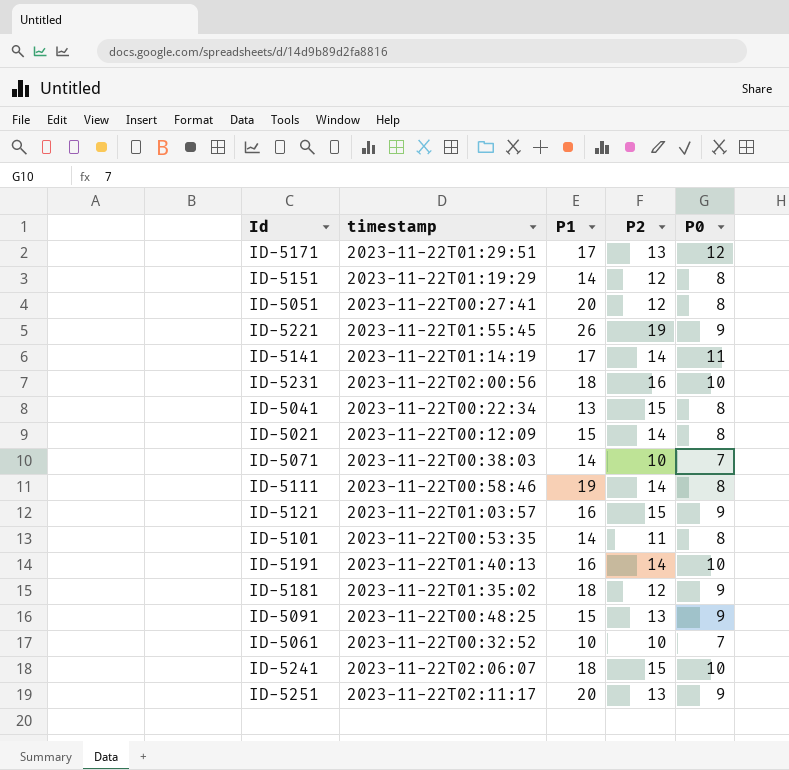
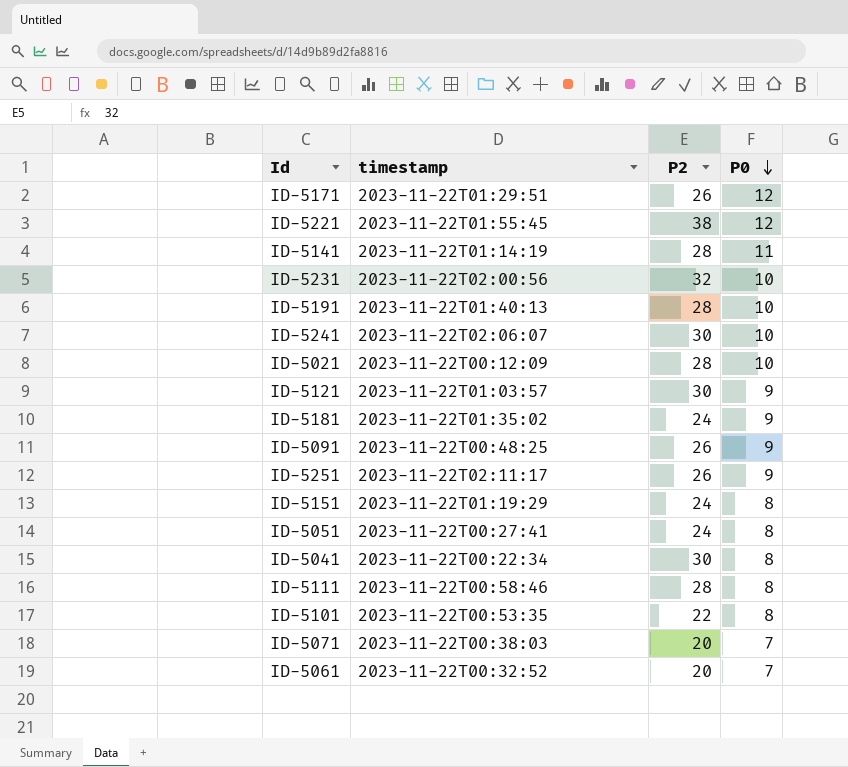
row order: none -> P0 descending
column P1 | position: 3 -> none
ID-5171 | P2: 13 -> 26
ID-5221 | P2: 19 -> 38
ID-5221 | P0: 9 -> 12
ID-5141 | P2: 14 -> 28
ID-5231 | P2: 16 -> 32
ID-5191 | P2: 14 -> 28
ID-5241 | P2: 15 -> 30
ID-5021 | P2: 14 -> 28
ID-5021 | P0: 8 -> 10
ID-5121 | P2: 15 -> 30
ID-5181 | P2: 12 -> 24
ID-5091 | P2: 13 -> 26
ID-5251 | P2: 13 -> 26
ID-5151 | P2: 12 -> 24
ID-5051 | P2: 12 -> 24
ID-5041 | P2: 15 -> 30
ID-5111 | P2: 14 -> 28
ID-5101 | P2: 11 -> 22
ID-5071 | P2: 10 -> 20
ID-5061 | P2: 10 -> 20

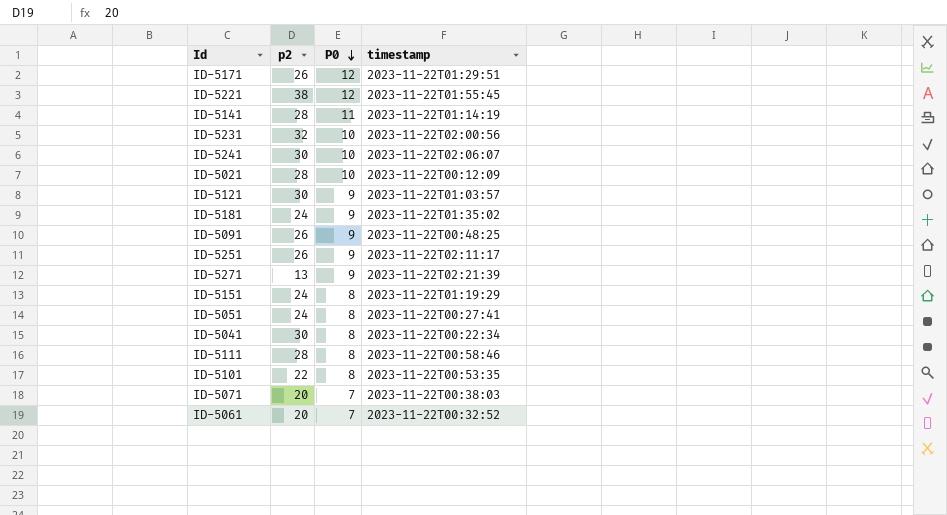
column name: P2 -> p2
column timestamp | position: 2 -> 4
row ID-5191: 2023-11-22T01:40:13 | 28 | 10 -> none
row ID-5271: none -> 13 | 9 | 2023-11-22T02:21:39

